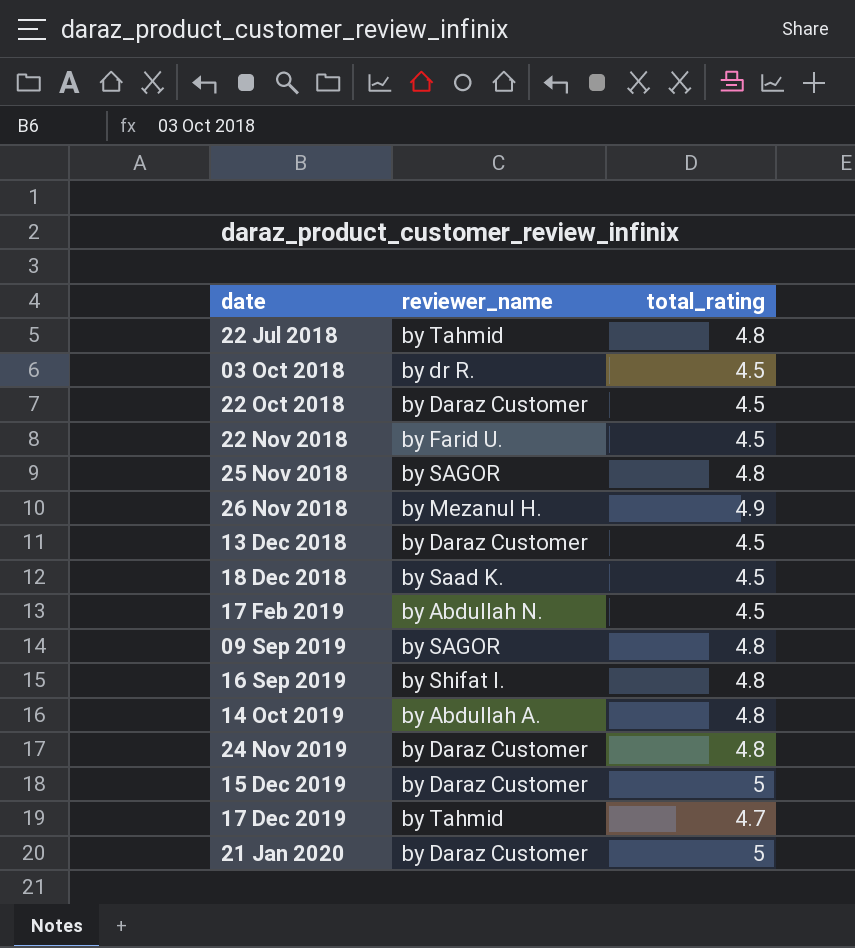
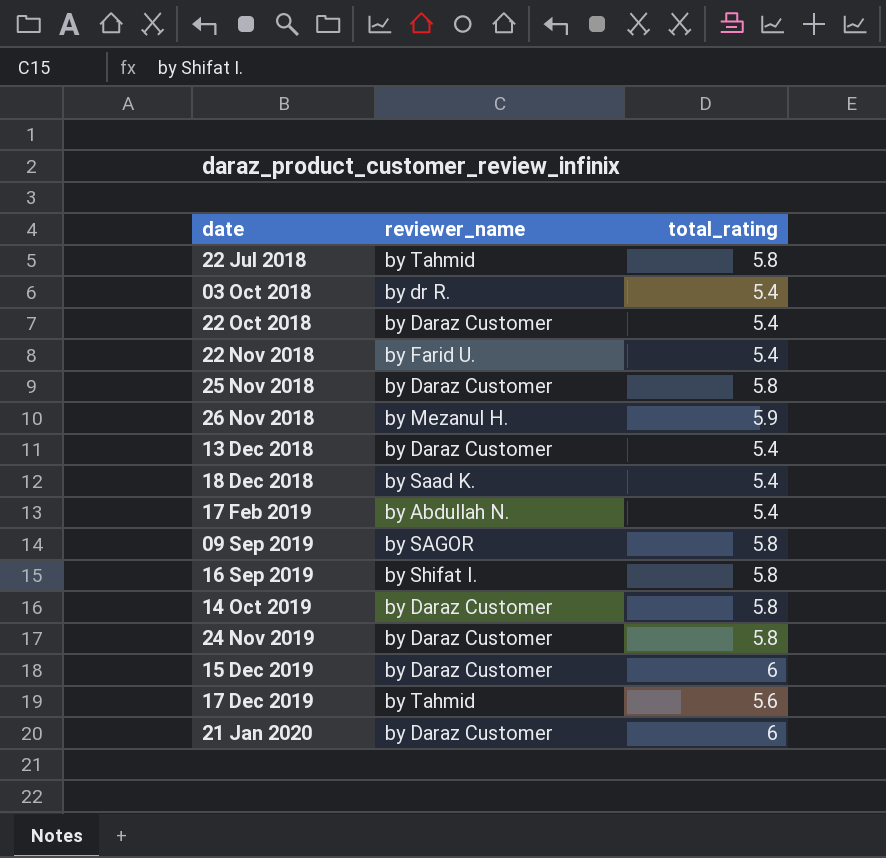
22 Jul 2018 | total_rating: 4.8 -> 5.8
03 Oct 2018 | total_rating: 4.5 -> 5.4
22 Oct 2018 | total_rating: 4.5 -> 5.4
22 Nov 2018 | total_rating: 4.5 -> 5.4
25 Nov 2018 | reviewer_name: by SAGOR -> by Daraz Customer
25 Nov 2018 | total_rating: 4.8 -> 5.8
26 Nov 2018 | total_rating: 4.9 -> 5.9
13 Dec 2018 | total_rating: 4.5 -> 5.4
18 Dec 2018 | total_rating: 4.5 -> 5.4
17 Feb 2019 | total_rating: 4.5 -> 5.4
09 Sep 2019 | total_rating: 4.8 -> 5.8
16 Sep 2019 | total_rating: 4.8 -> 5.8
14 Oct 2019 | reviewer_name: by Abdullah A. -> by Daraz Customer
14 Oct 2019 | total_rating: 4.8 -> 5.8
24 Nov 2019 | total_rating: 4.8 -> 5.8
15 Dec 2019 | total_rating: 5 -> 6
17 Dec 2019 | total_rating: 4.7 -> 5.6
21 Jan 2020 | total_rating: 5 -> 6

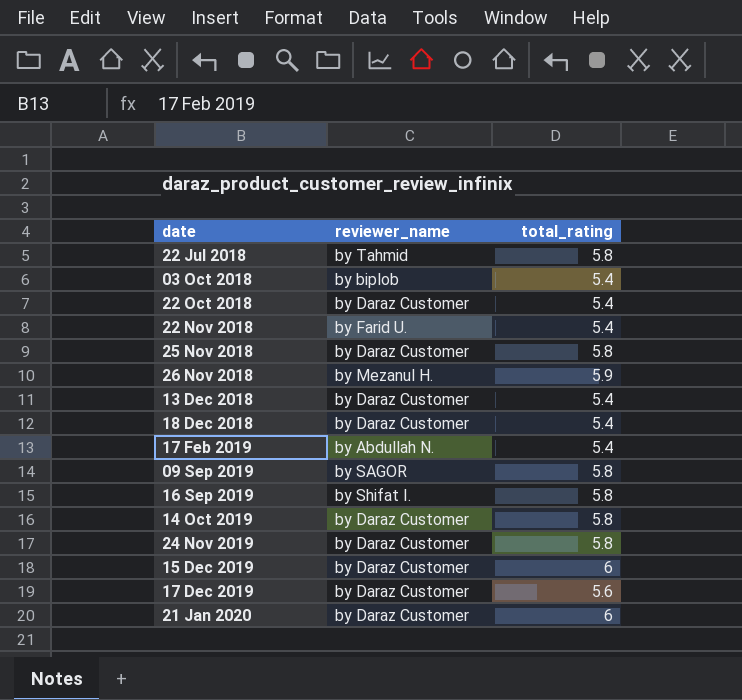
03 Oct 2018 | reviewer_name: by dr R. -> by biplob
18 Dec 2018 | reviewer_name: by Saad K. -> by Daraz Customer
17 Dec 2019 | reviewer_name: by Tahmid -> by Daraz Customer

